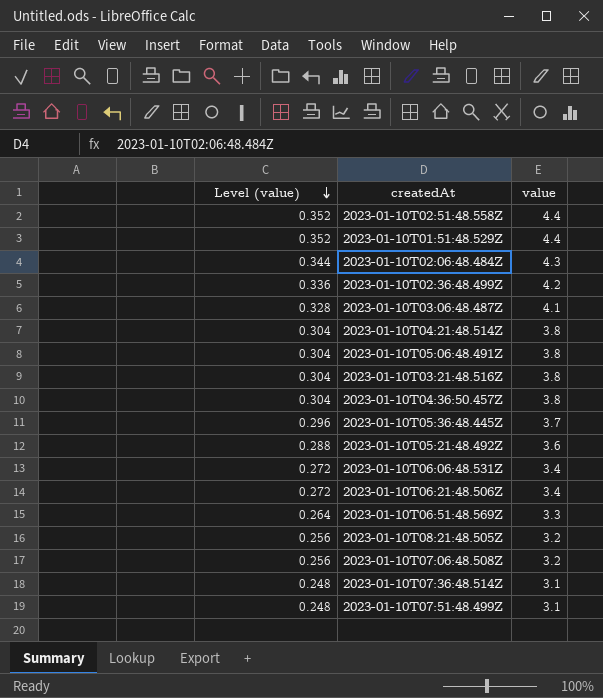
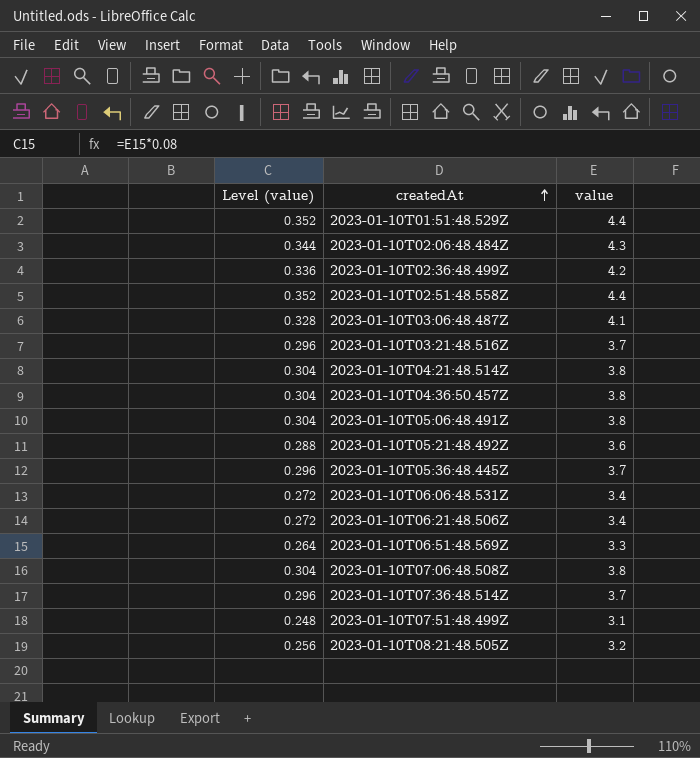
row order: Level (value) descending -> createdAt ascending
2023-01-10T03:21:48.516Z | Level (value): 0.304 -> 0.296
2023-01-10T03:21:48.516Z | value: 3.8 -> 3.7
2023-01-10T07:06:48.508Z | Level (value): 0.256 -> 0.304
2023-01-10T07:06:48.508Z | value: 3.2 -> 3.8
2023-01-10T07:36:48.514Z | Level (value): 0.248 -> 0.296
2023-01-10T07:36:48.514Z | value: 3.1 -> 3.7

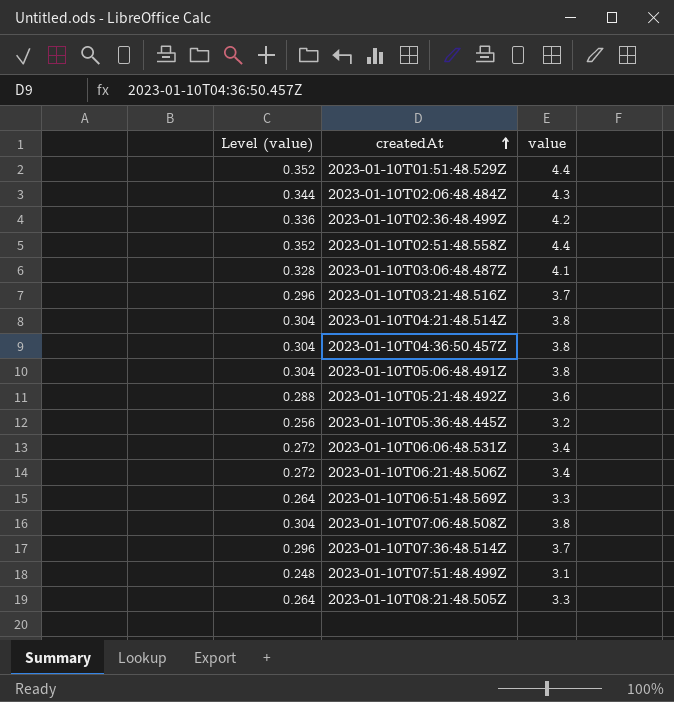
2023-01-10T05:36:48.445Z | Level (value): 0.296 -> 0.256
2023-01-10T05:36:48.445Z | value: 3.7 -> 3.2
2023-01-10T08:21:48.505Z | Level (value): 0.256 -> 0.264
2023-01-10T08:21:48.505Z | value: 3.2 -> 3.3

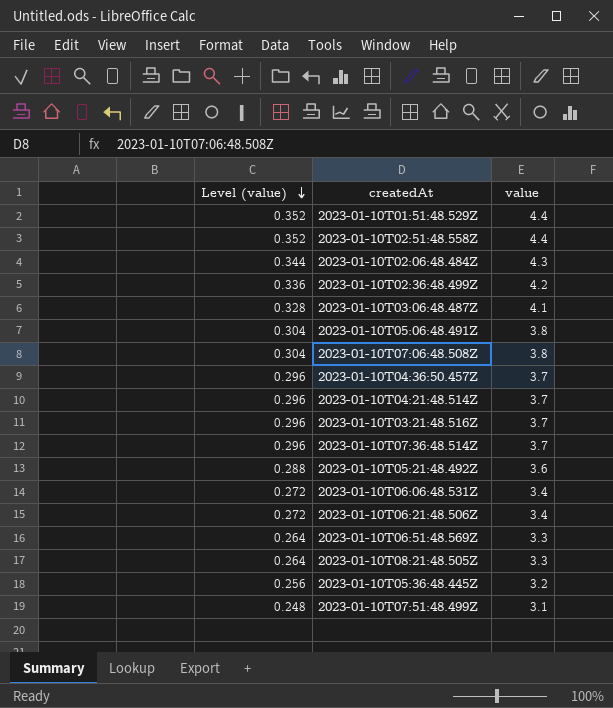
row order: createdAt ascending -> Level (value) descending
2023-01-10T04:36:50.457Z | Level (value): 0.304 -> 0.296
2023-01-10T04:36:50.457Z | value: 3.8 -> 3.7
2023-01-10T04:21:48.514Z | Level (value): 0.304 -> 0.296
2023-01-10T04:21:48.514Z | value: 3.8 -> 3.7

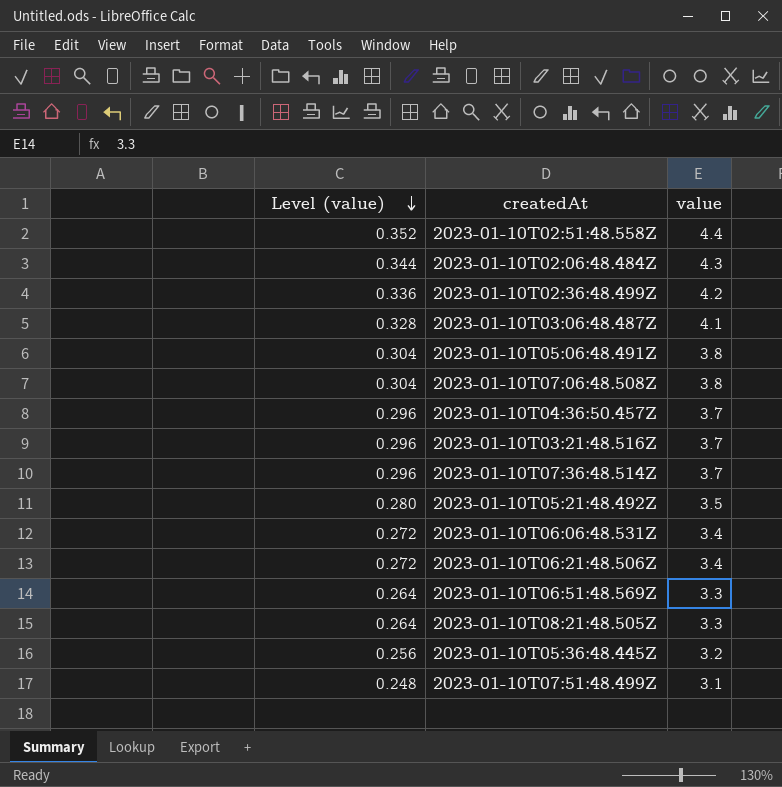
row 2023-01-10T01:51:48.529Z: 0.352 | 4.4 -> none
row 2023-01-10T04:21:48.514Z: 0.296 | 3.7 -> none
2023-01-10T05:21:48.492Z | Level (value): 0.288 -> 0.280
2023-01-10T05:21:48.492Z | value: 3.6 -> 3.5

